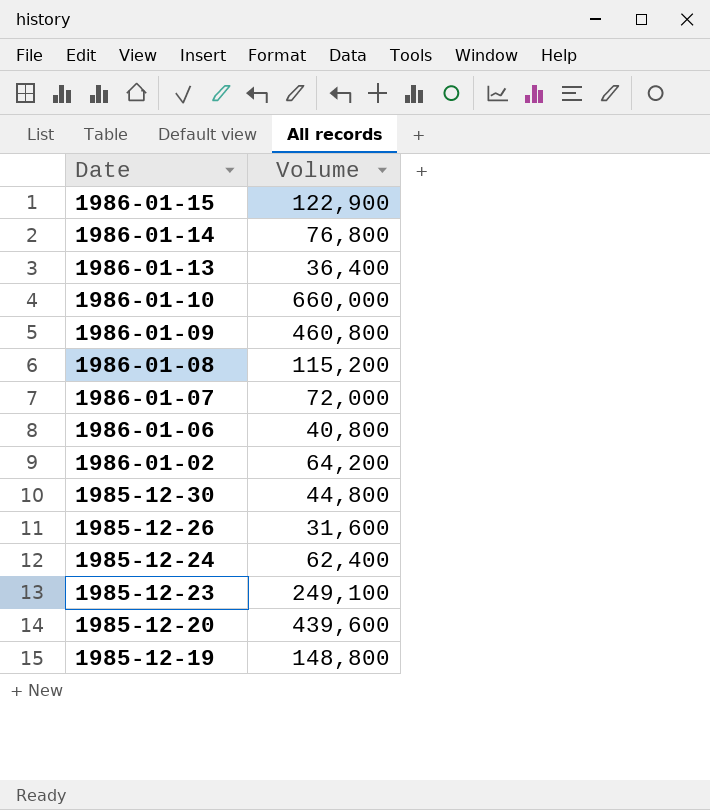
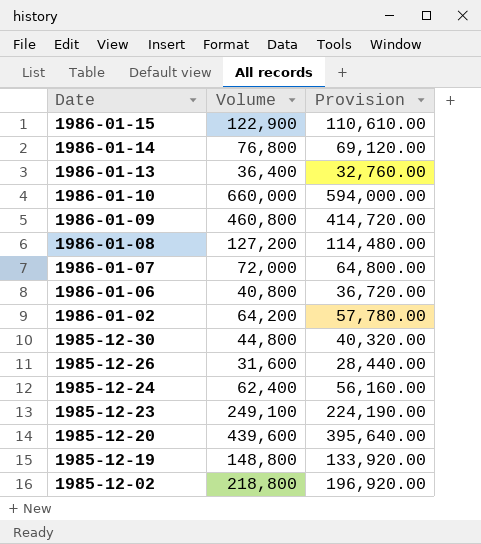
column Provision | formula: none -> [Volume] * 0.9
1986-01-08 | Volume: 115,200 -> 127,200
row 1985-12-02: none -> 218,800 | 196,920.00

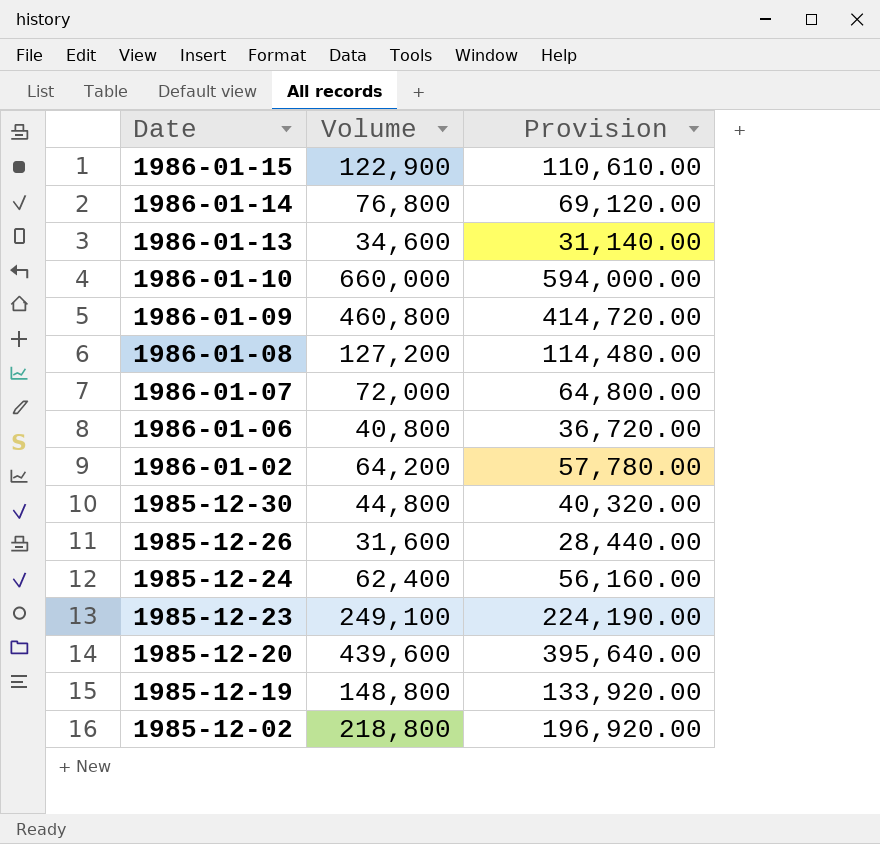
1986-01-13 | Volume: 36,400 -> 34,600
1986-01-13 | Provision: 32,760.00 -> 31,140.00

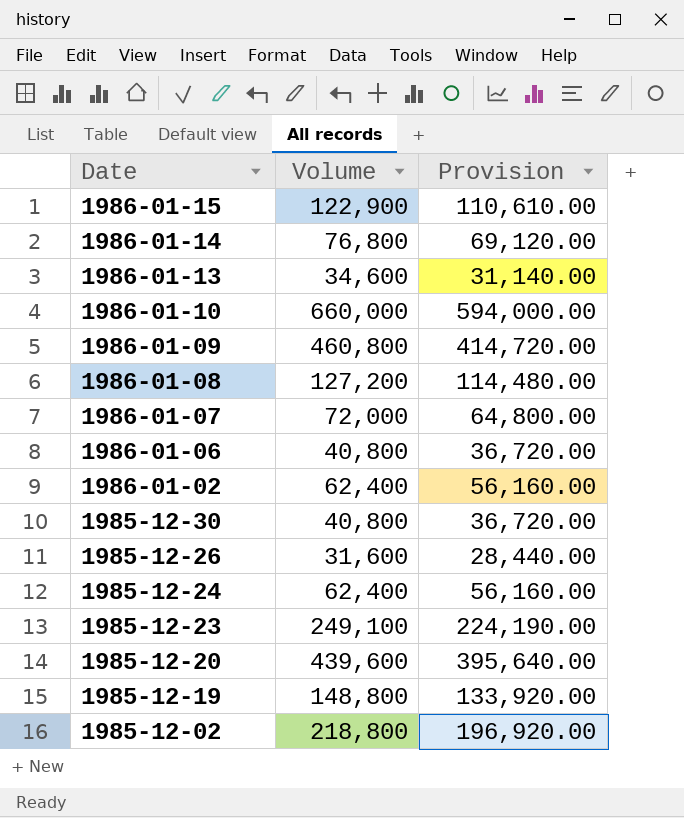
1986-01-02 | Volume: 64,200 -> 62,400
1986-01-02 | Provision: 57,780.00 -> 56,160.00
1985-12-30 | Volume: 44,800 -> 40,800
1985-12-30 | Provision: 40,320.00 -> 36,720.00

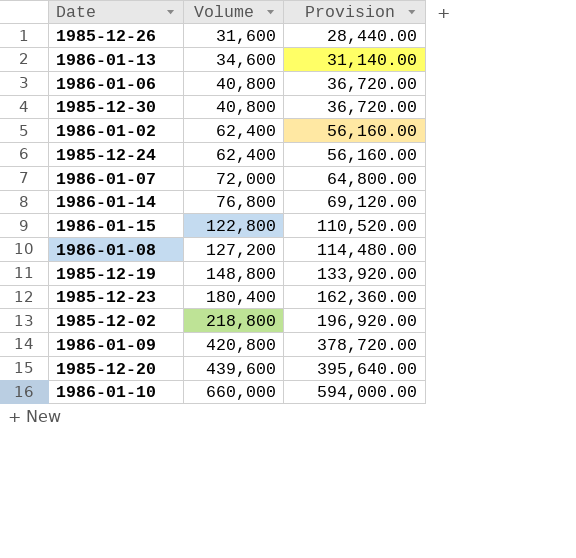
row order: Date descending -> Volume ascending
1986-01-15 | Volume: 122,900 -> 122,800
1986-01-15 | Provision: 110,610.00 -> 110,520.00
1985-12-23 | Volume: 249,100 -> 180,400
1985-12-23 | Provision: 224,190.00 -> 162,360.00
1986-01-09 | Volume: 460,800 -> 420,800
1986-01-09 | Provision: 414,720.00 -> 378,720.00

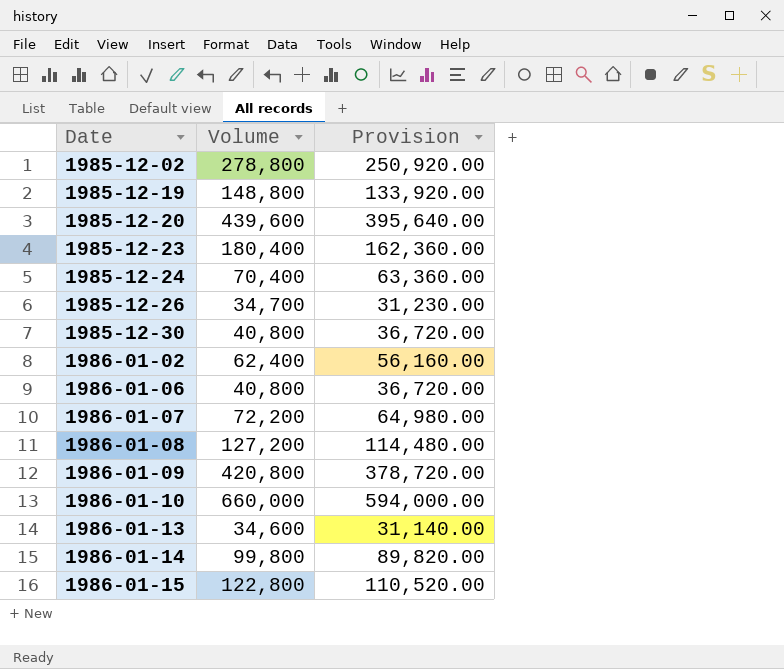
row order: Volume ascending -> Date ascending
1985-12-02 | Volume: 218,800 -> 278,800
1985-12-02 | Provision: 196,920.00 -> 250,920.00
1985-12-24 | Volume: 62,400 -> 70,400
1985-12-24 | Provision: 56,160.00 -> 63,360.00
1985-12-26 | Volume: 31,600 -> 34,700
1985-12-26 | Provision: 28,440.00 -> 31,230.00
1986-01-07 | Volume: 72,000 -> 72,200
1986-01-07 | Provision: 64,800.00 -> 64,980.00
1986-01-14 | Volume: 76,800 -> 99,800
1986-01-14 | Provision: 69,120.00 -> 89,820.00

